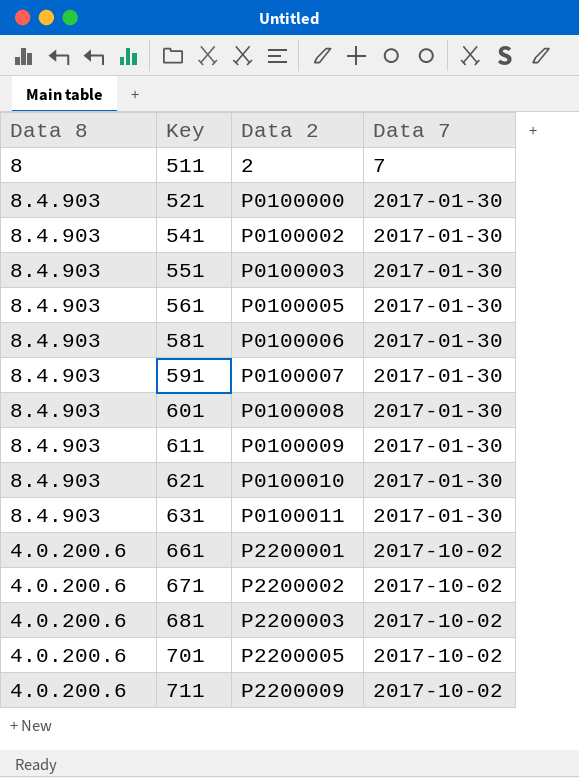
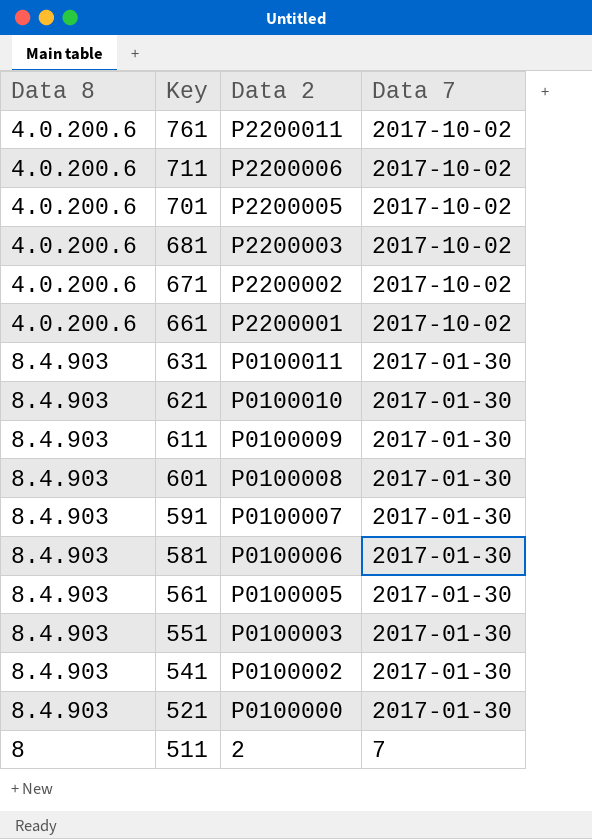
row order: Key ascending -> Key descending
row 761: none -> 4.0.200.6 | Р2200011 | 2017-10-02
711 | Data 2: Р2200009 -> Р2200006

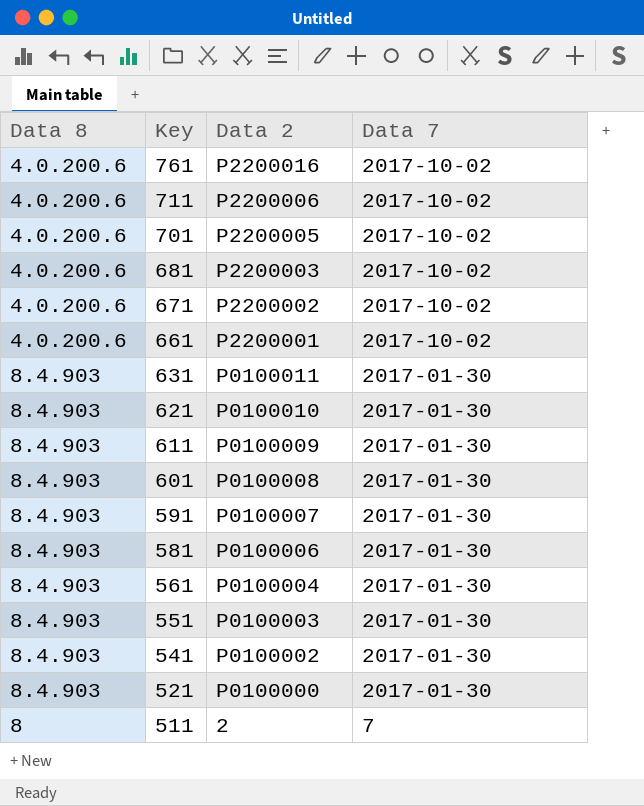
761 | Data 2: Р2200011 -> Р2200016
561 | Data 2: Р0100005 -> Р0100004

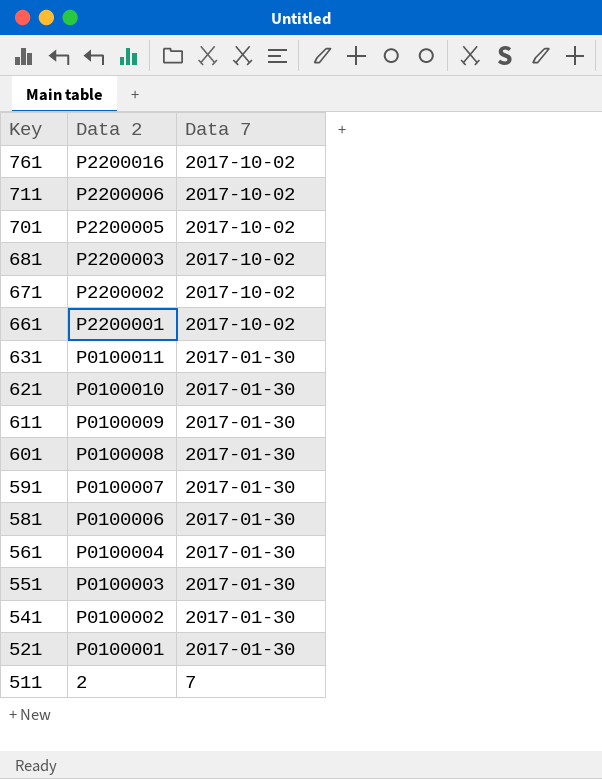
column Data 8 | position: 1 -> none
521 | Data 2: Р0100000 -> Р0100001

